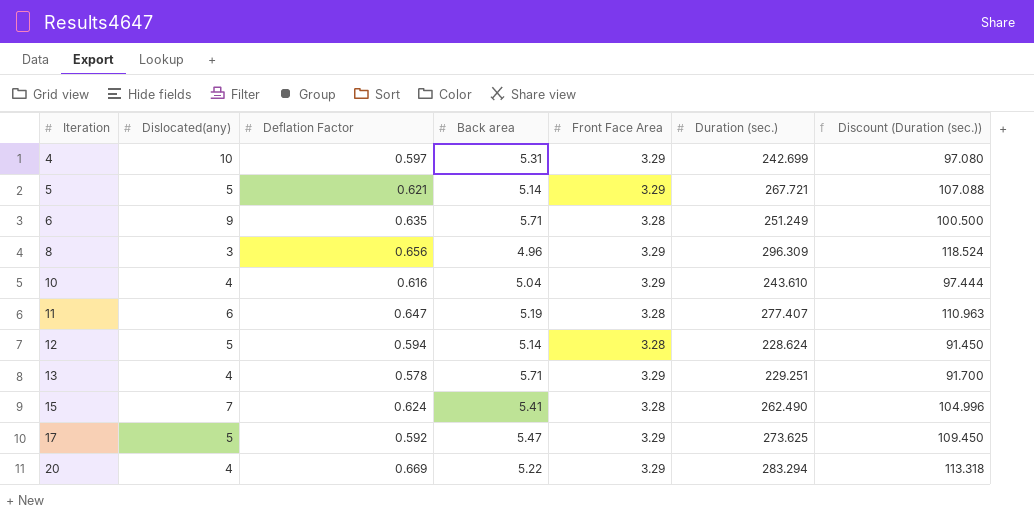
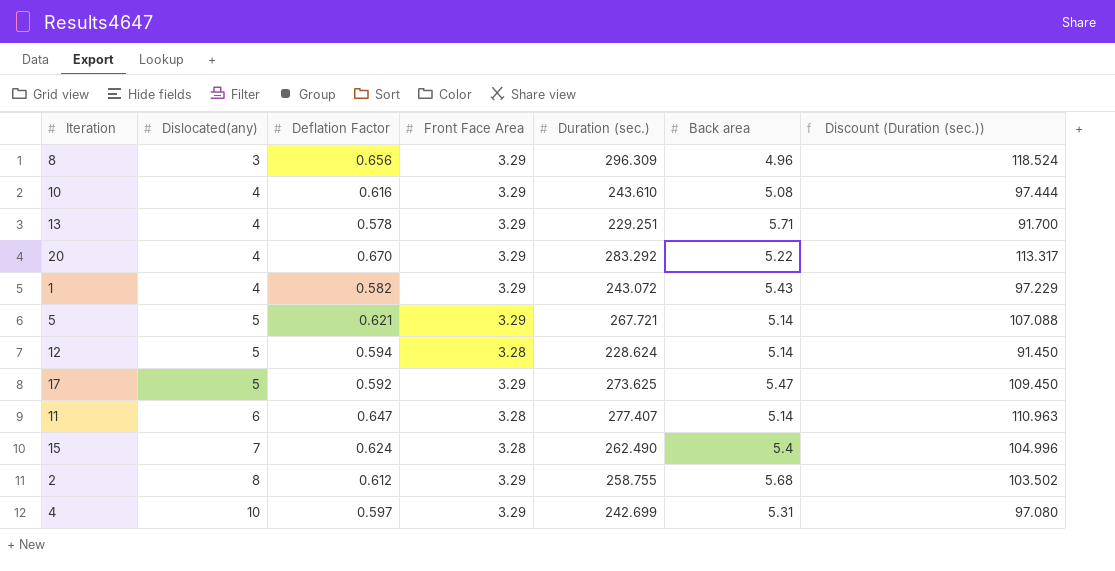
row order: Iteration ascending -> Dislocated(any) ascending
column Back area | position: 4 -> 6
row 6: 9 | 0.635 | 5.71 | 3.28 | 251.249 | 100.500 -> none
10 | Back area: 5.04 -> 5.08
20 | Deflation Factor: 0.669 -> 0.670
20 | Duration (sec.): 283.294 -> 283.292
20 | Discount (Duration (sec.)): 113.318 -> 113.317
row 1: none -> 4 | 0.582 | 3.29 | 243.072 | 5.43 | 97.229
11 | Back area: 5.19 -> 5.14
15 | Back area: 5.41 -> 5.4
row 2: none -> 8 | 0.612 | 3.29 | 258.755 | 5.68 | 103.502

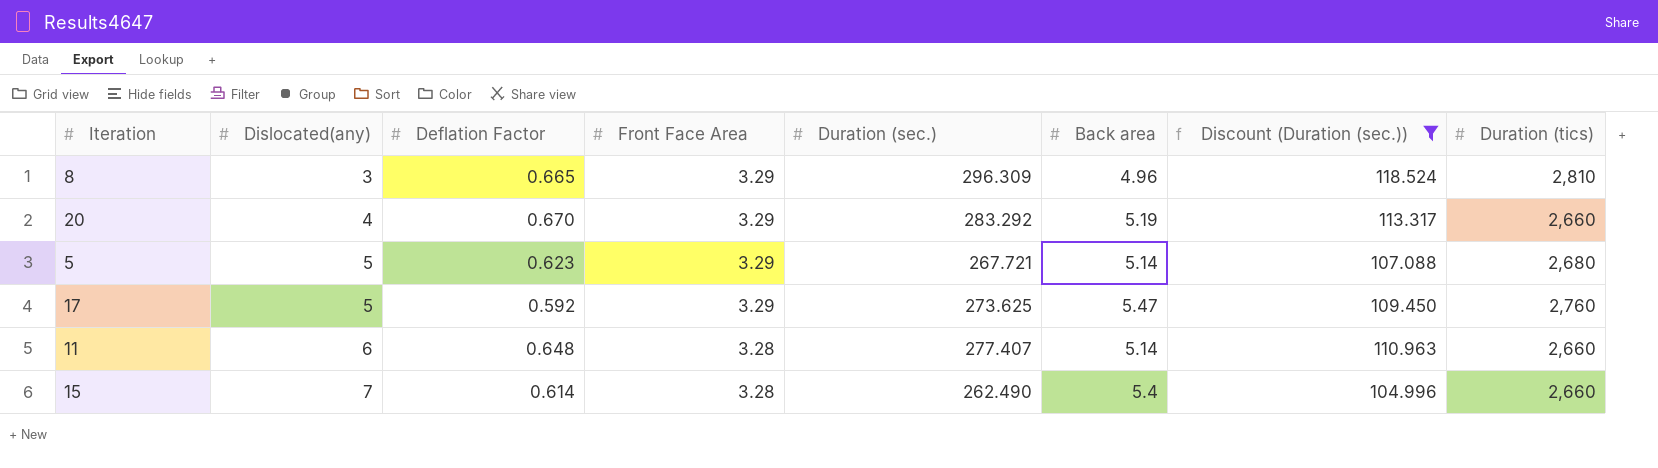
filter: none -> Discount (Duration (sec.)) >= 104.996
column Duration (tics) | position: none -> 8
8 | Deflation Factor: 0.656 -> 0.665
20 | Back area: 5.22 -> 5.19
5 | Deflation Factor: 0.621 -> 0.623
11 | Deflation Factor: 0.647 -> 0.648
15 | Deflation Factor: 0.624 -> 0.614

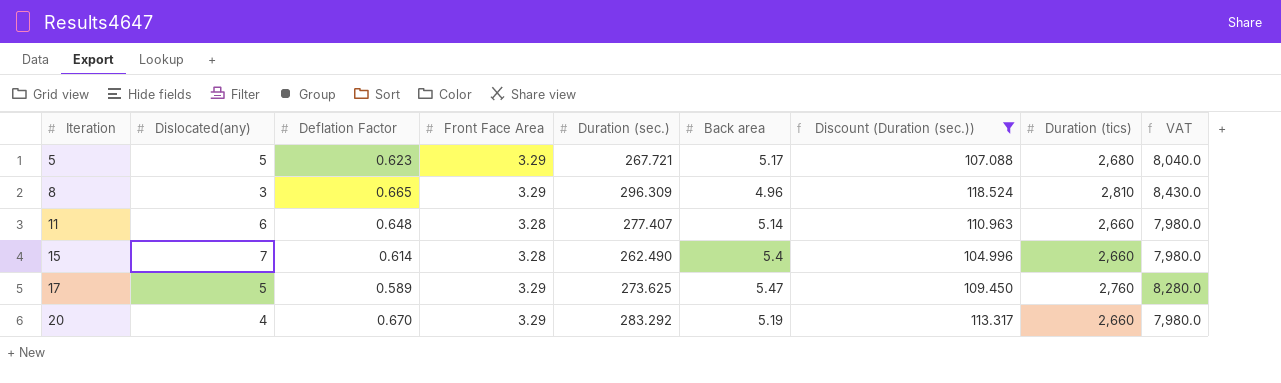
row order: Dislocated(any) ascending -> Iteration ascending
column VAT | formula: none -> [Duration (tics)] * 3
5 | Back area: 5.14 -> 5.17
17 | Deflation Factor: 0.592 -> 0.589

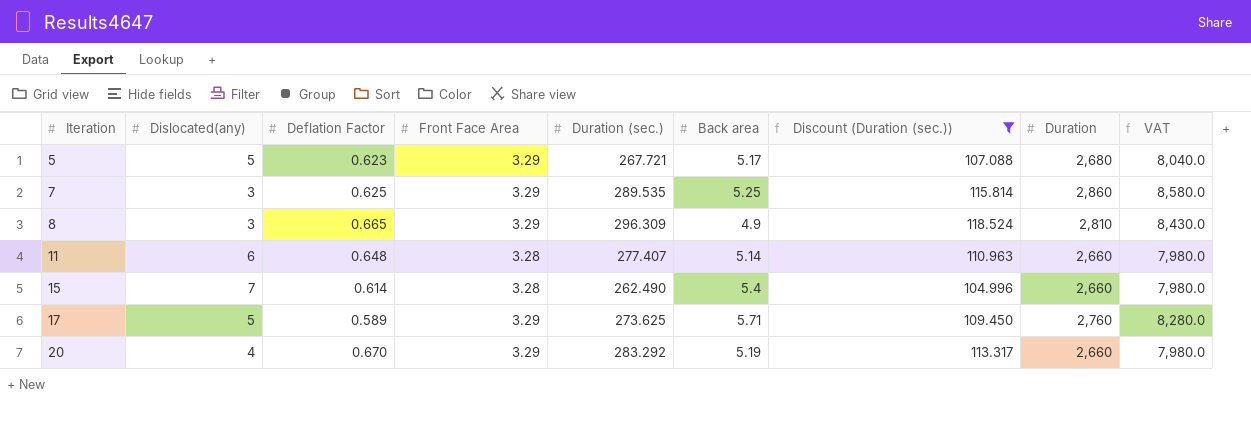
column name: Duration (tics) -> Duration
row 7: none -> 3 | 0.625 | 3.29 | 289.535 | 5.25 | 115.814 | 2,860 | 8,580.0
8 | Back area: 4.96 -> 4.9
17 | Back area: 5.47 -> 5.71

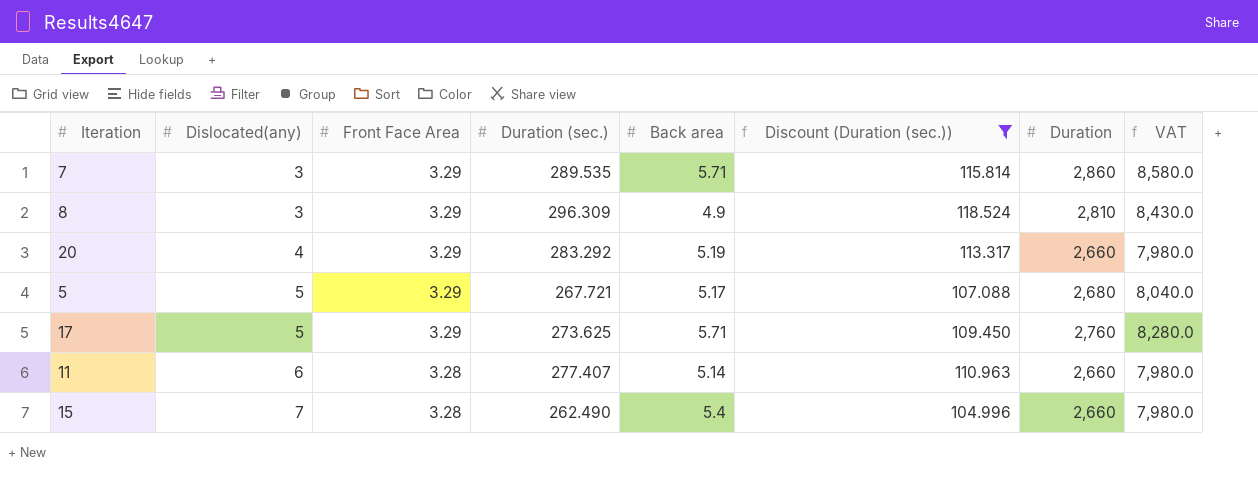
row order: Iteration ascending -> Dislocated(any) ascending
column Deflation Factor | position: 3 -> none
7 | Back area: 5.25 -> 5.71

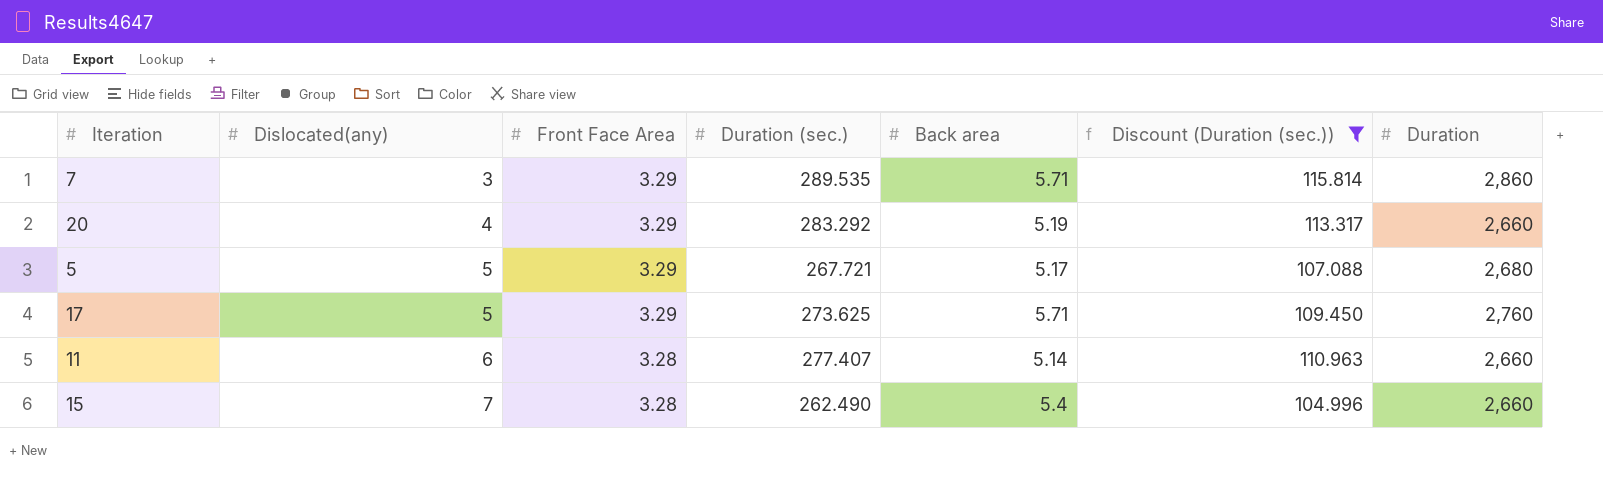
column VAT | formula: [Duration] * 3 -> none
row 8: 3 | 3.29 | 296.309 | 4.9 | 118.524 | 2,810 | 8,430.0 -> none

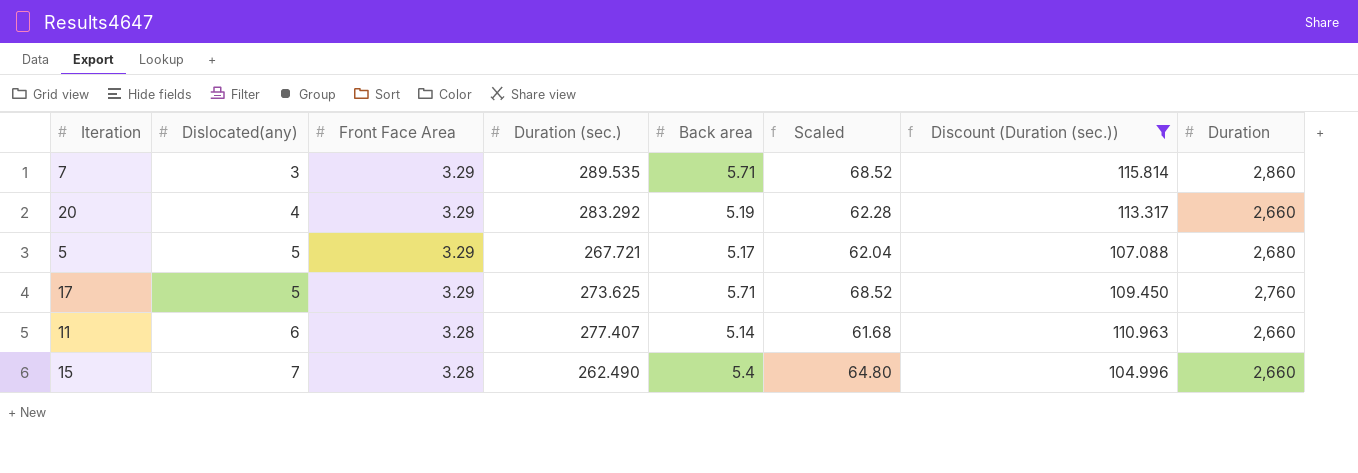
column Scaled | formula: none -> [Back area] * 12

